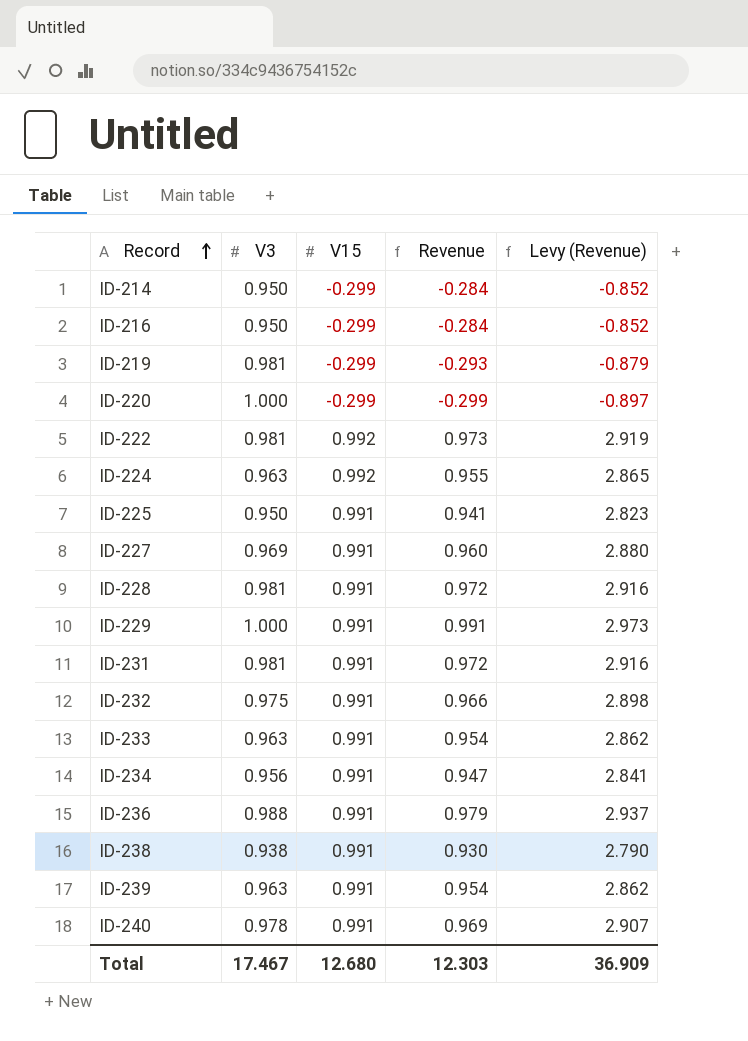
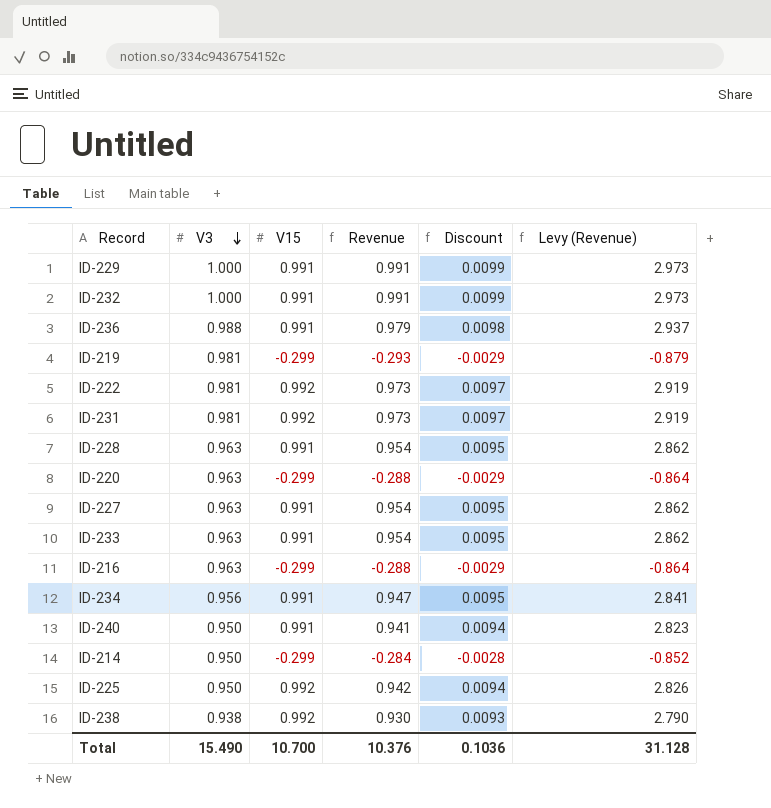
row order: Record ascending -> V3 descending
column Discount | formula: none -> [Revenue] * 0.01
row ID-224: 0.963 | 0.992 | 0.955 | 2.865 -> none
row ID-239: 0.963 | 0.991 | 0.954 | 2.862 -> none
ID-232 | V3: 0.975 -> 1.000
ID-232 | Revenue: 0.966 -> 0.991
ID-232 | Levy (Revenue): 2.898 -> 2.973
ID-231 | V15: 0.991 -> 0.992
ID-231 | Revenue: 0.972 -> 0.973
ID-231 | Levy (Revenue): 2.916 -> 2.919
ID-228 | V3: 0.981 -> 0.963
ID-228 | Revenue: 0.972 -> 0.954
ID-228 | Levy (Revenue): 2.916 -> 2.862
ID-220 | V3: 1.000 -> 0.963
ID-220 | Revenue: -0.299 -> -0.288
ID-220 | Levy (Revenue): -0.897 -> -0.864
ID-227 | V3: 0.969 -> 0.963
ID-227 | Revenue: 0.960 -> 0.954
ID-227 | Levy (Revenue): 2.880 -> 2.862
ID-216 | V3: 0.950 -> 0.963
ID-216 | Revenue: -0.284 -> -0.288
ID-216 | Levy (Revenue): -0.852 -> -0.864
ID-240 | V3: 0.978 -> 0.950
ID-240 | Revenue: 0.969 -> 0.941
ID-240 | Levy (Revenue): 2.907 -> 2.823
ID-225 | V15: 0.991 -> 0.992
ID-225 | Revenue: 0.941 -> 0.942
ID-225 | Levy (Revenue): 2.823 -> 2.826
ID-238 | V15: 0.991 -> 0.992
Total | V3: 17.467 -> 15.490
Total | V15: 12.680 -> 10.700
Total | Revenue: 12.303 -> 10.376
Total | Levy (Revenue): 36.909 -> 31.128

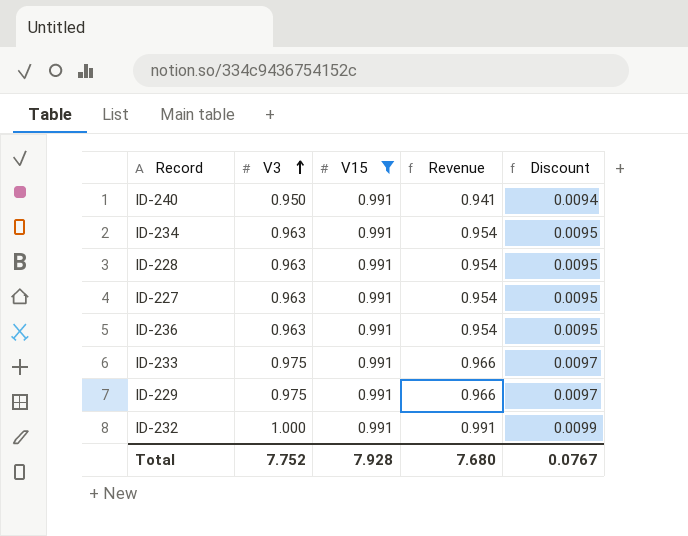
filter: none -> V15 = 0.991
row order: V3 descending -> V3 ascending
column Levy (Revenue) | formula: [Revenue] * 3 -> none
ID-234 | V3: 0.956 -> 0.963
ID-234 | Revenue: 0.947 -> 0.954
ID-236 | V3: 0.988 -> 0.963
ID-236 | Revenue: 0.979 -> 0.954
ID-236 | Discount: 0.0098 -> 0.0095
ID-233 | V3: 0.963 -> 0.975
ID-233 | Revenue: 0.954 -> 0.966
ID-233 | Discount: 0.0095 -> 0.0097
ID-229 | V3: 1.000 -> 0.975
ID-229 | Revenue: 0.991 -> 0.966
ID-229 | Discount: 0.0099 -> 0.0097
Total | V3: 15.490 -> 7.752
Total | V15: 10.700 -> 7.928
Total | Revenue: 10.376 -> 7.680
Total | Discount: 0.1036 -> 0.0767

